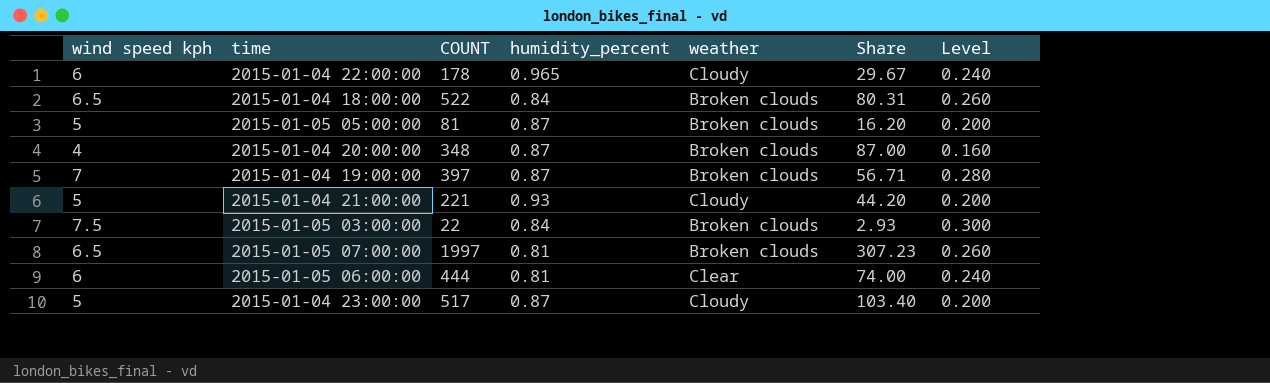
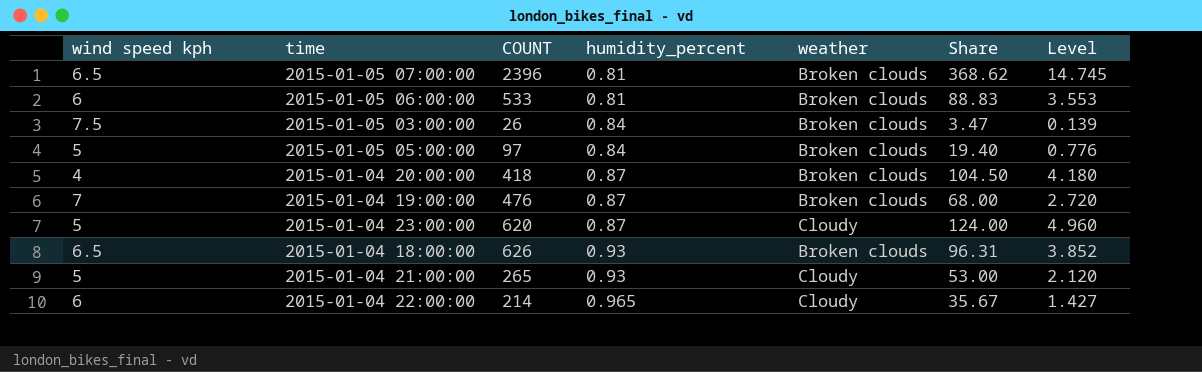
row order: none -> humidity_percent ascending
column Level | formula: [wind speed kph] * 0.04 -> [Share] * 0.04
2015-01-05 07:00:00 | COUNT: 1997 -> 2396
2015-01-05 07:00:00 | Share: 307.23 -> 368.62
2015-01-05 06:00:00 | COUNT: 444 -> 533
2015-01-05 06:00:00 | weather: Clear -> Broken clouds
2015-01-05 06:00:00 | Share: 74.00 -> 88.83
2015-01-05 03:00:00 | COUNT: 22 -> 26
2015-01-05 03:00:00 | Share: 2.93 -> 3.47
2015-01-05 05:00:00 | COUNT: 81 -> 97
2015-01-05 05:00:00 | humidity_percent: 0.87 -> 0.84
2015-01-05 05:00:00 | Share: 16.20 -> 19.40
2015-01-04 20:00:00 | COUNT: 348 -> 418
2015-01-04 20:00:00 | Share: 87.00 -> 104.50
2015-01-04 19:00:00 | COUNT: 397 -> 476
2015-01-04 19:00:00 | Share: 56.71 -> 68.00
2015-01-04 23:00:00 | COUNT: 517 -> 620
2015-01-04 23:00:00 | Share: 103.40 -> 124.00
2015-01-04 18:00:00 | COUNT: 522 -> 626
2015-01-04 18:00:00 | humidity_percent: 0.84 -> 0.93
2015-01-04 18:00:00 | Share: 80.31 -> 96.31
2015-01-04 21:00:00 | COUNT: 221 -> 265
2015-01-04 21:00:00 | Share: 44.20 -> 53.00
2015-01-04 22:00:00 | COUNT: 178 -> 214
2015-01-04 22:00:00 | Share: 29.67 -> 35.67

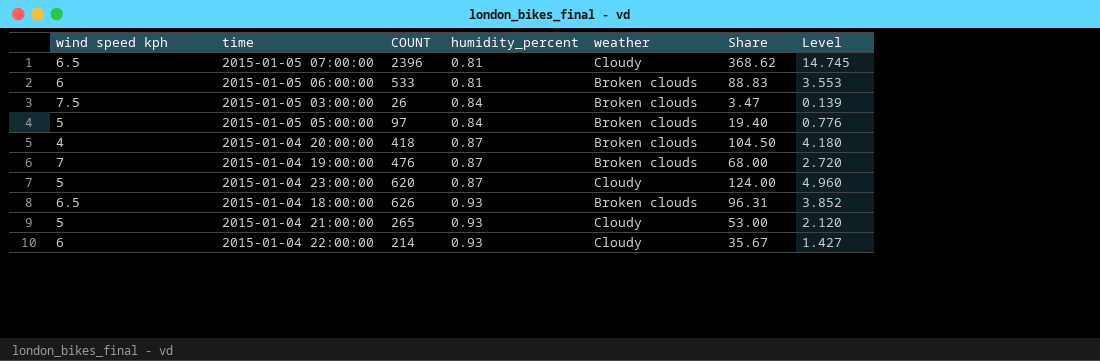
2015-01-05 07:00:00 | weather: Broken clouds -> Cloudy
2015-01-04 22:00:00 | humidity_percent: 0.965 -> 0.93

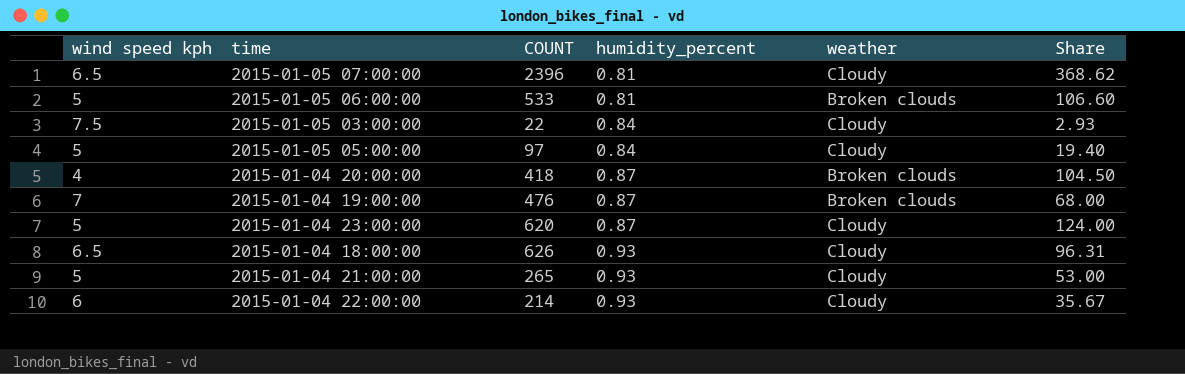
column Level | formula: [Share] * 0.04 -> none
2015-01-05 06:00:00 | wind speed kph: 6 -> 5
2015-01-05 06:00:00 | Share: 88.83 -> 106.60
2015-01-05 03:00:00 | COUNT: 26 -> 22
2015-01-05 03:00:00 | weather: Broken clouds -> Cloudy
2015-01-05 03:00:00 | Share: 3.47 -> 2.93
2015-01-05 05:00:00 | weather: Broken clouds -> Cloudy
2015-01-04 18:00:00 | weather: Broken clouds -> Cloudy

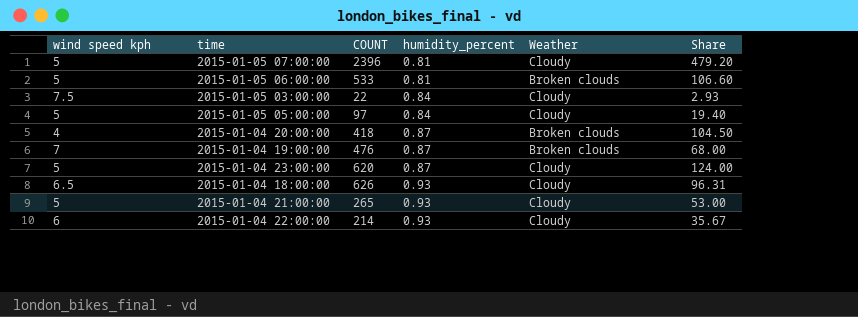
column name: weather -> Weather
2015-01-05 07:00:00 | wind speed kph: 6.5 -> 5
2015-01-05 07:00:00 | Share: 368.62 -> 479.20

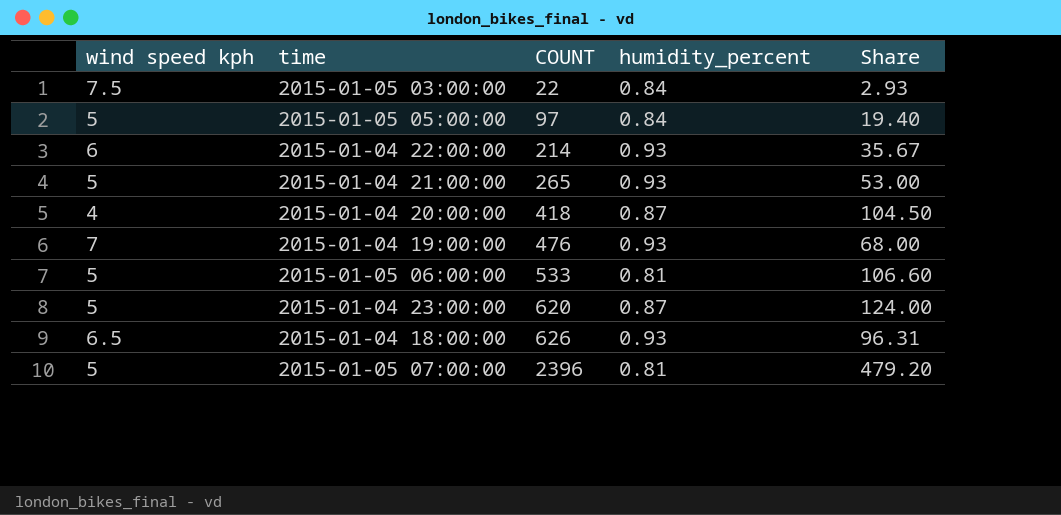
row order: humidity_percent ascending -> COUNT ascending
column Weather | position: 5 -> none
2015-01-04 19:00:00 | humidity_percent: 0.87 -> 0.93

